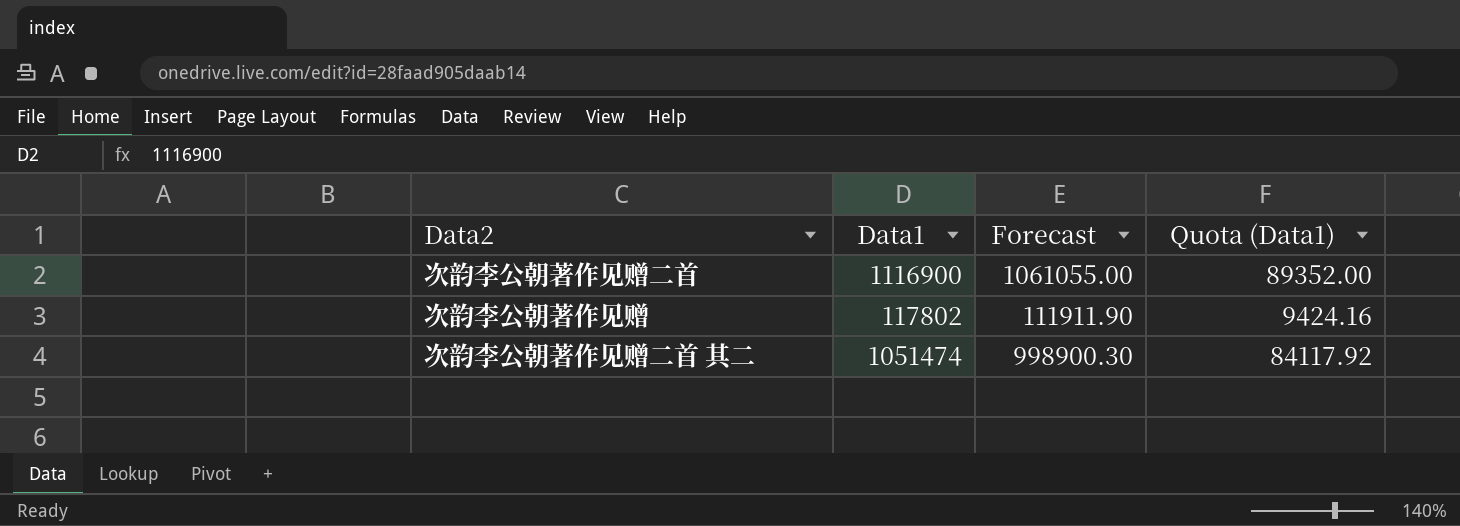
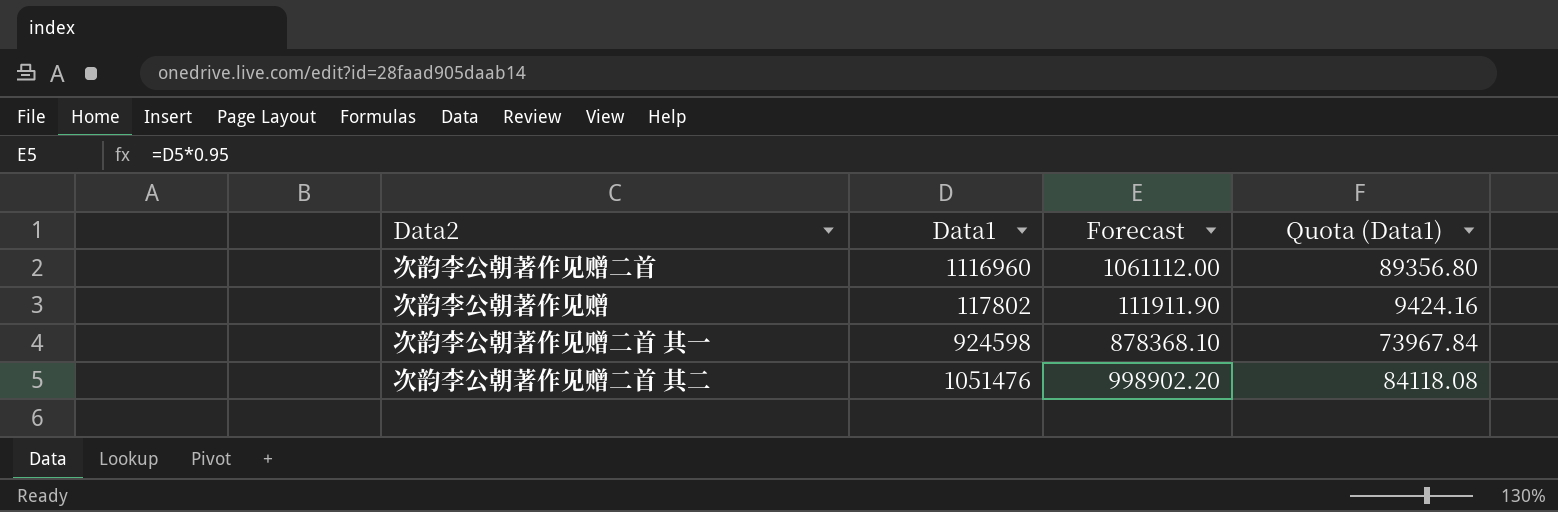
次韵李公朝著作见赠二首 | Data1: 1116900 -> 1116960
次韵李公朝著作见赠二首 | Forecast: 1061055.00 -> 1061112.00
次韵李公朝著作见赠二首 | Quota (Data1): 89352.00 -> 89356.80
row 次韵李公朝著作见赠二首 其一: none -> 924598 | 878368.10 | 73967.84
次韵李公朝著作见赠二首 其二 | Data1: 1051474 -> 1051476
次韵李公朝著作见赠二首 其二 | Forecast: 998900.30 -> 998902.20
次韵李公朝著作见赠二首 其二 | Quota (Data1): 84117.92 -> 84118.08

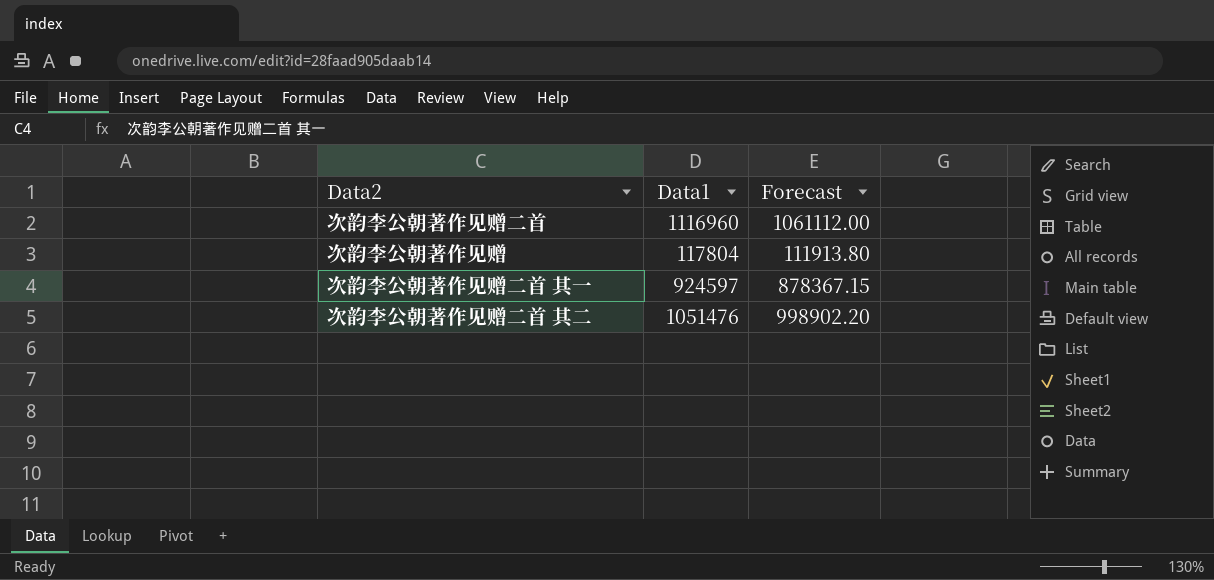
column Quota (Data1) | formula: [Data1] * 0.08 -> none
次韵李公朝著作见赠 | Data1: 117802 -> 117804
次韵李公朝著作见赠 | Forecast: 111911.90 -> 111913.80
次韵李公朝著作见赠二首 其一 | Data1: 924598 -> 924597
次韵李公朝著作见赠二首 其一 | Forecast: 878368.10 -> 878367.15

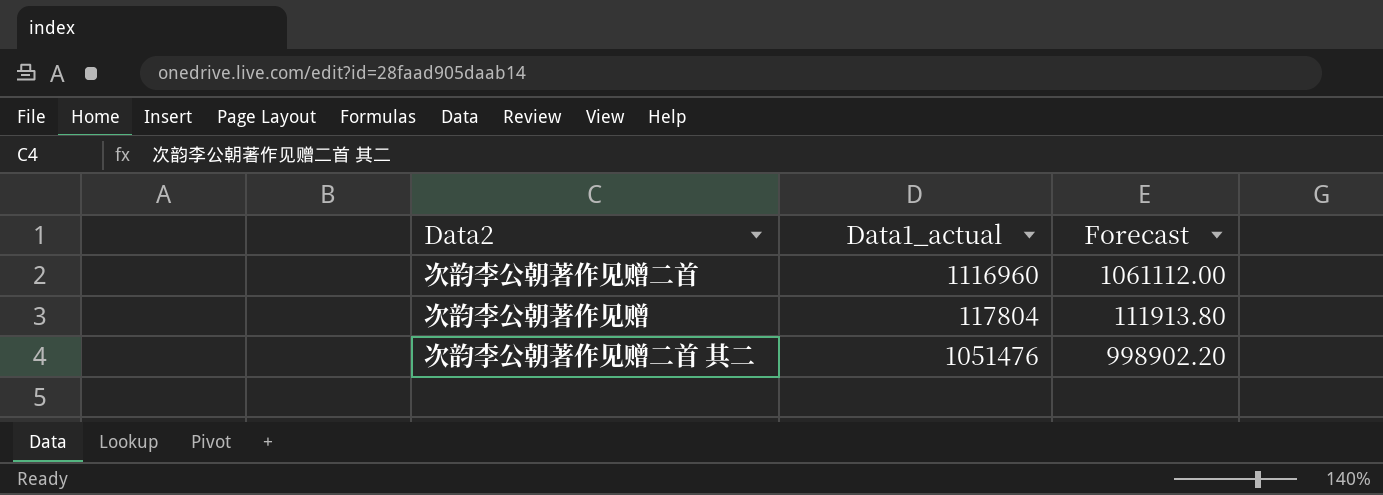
column name: Data1 -> Data1_actual
row 次韵李公朝著作见赠二首 其一: 924597 | 878367.15 -> none

